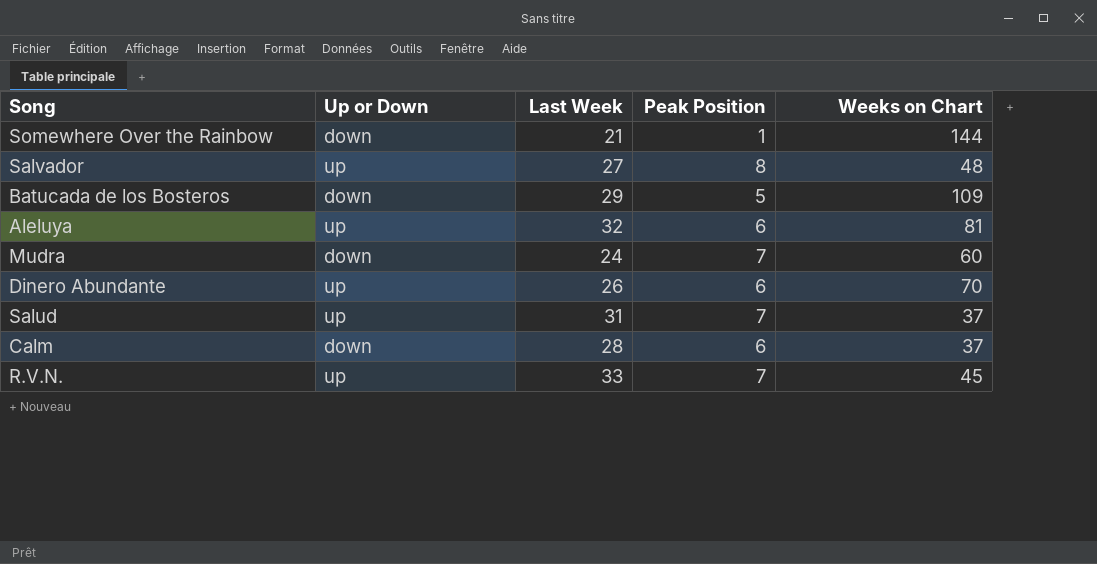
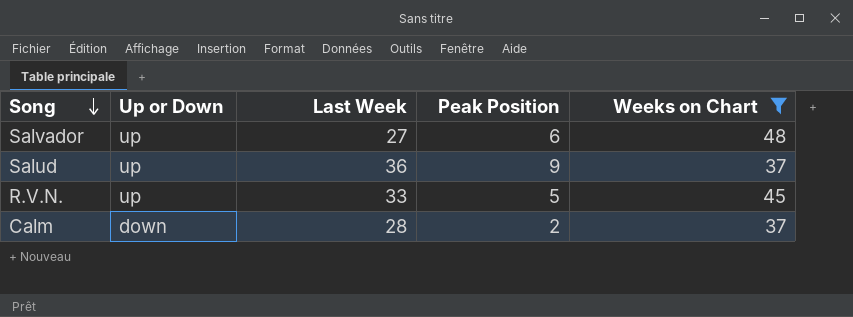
filter: none -> Weeks on Chart <= 48
row order: none -> Song descending
Salvador | Peak Position: 8 -> 6
Salud | Last Week: 31 -> 36
Salud | Peak Position: 7 -> 9
R.V.N. | Peak Position: 7 -> 5
Calm | Peak Position: 6 -> 2

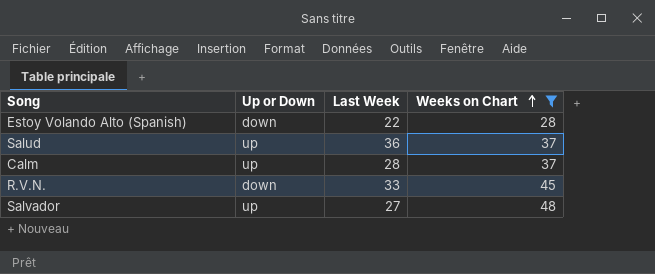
row order: Song descending -> Weeks on Chart ascending
column Peak Position | position: 4 -> none
row Estoy Volando Alto (Spanish): none -> down | 22 | 28
Calm | Up or Down: down -> up
R.V.N. | Up or Down: up -> down

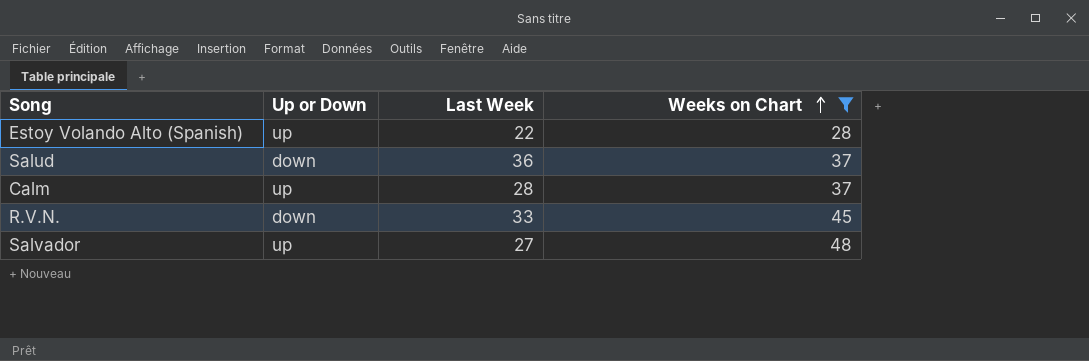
Estoy Volando Alto (Spanish) | Up or Down: down -> up
Salud | Up or Down: up -> down

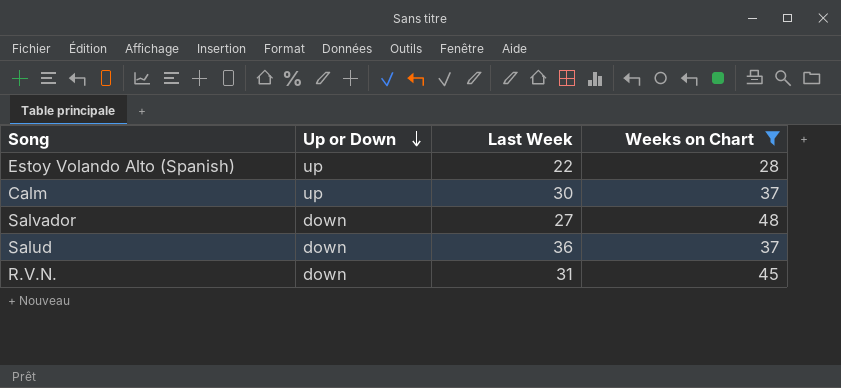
row order: Weeks on Chart ascending -> Up or Down descending
Calm | Last Week: 28 -> 30
Salvador | Up or Down: up -> down
R.V.N. | Last Week: 33 -> 31

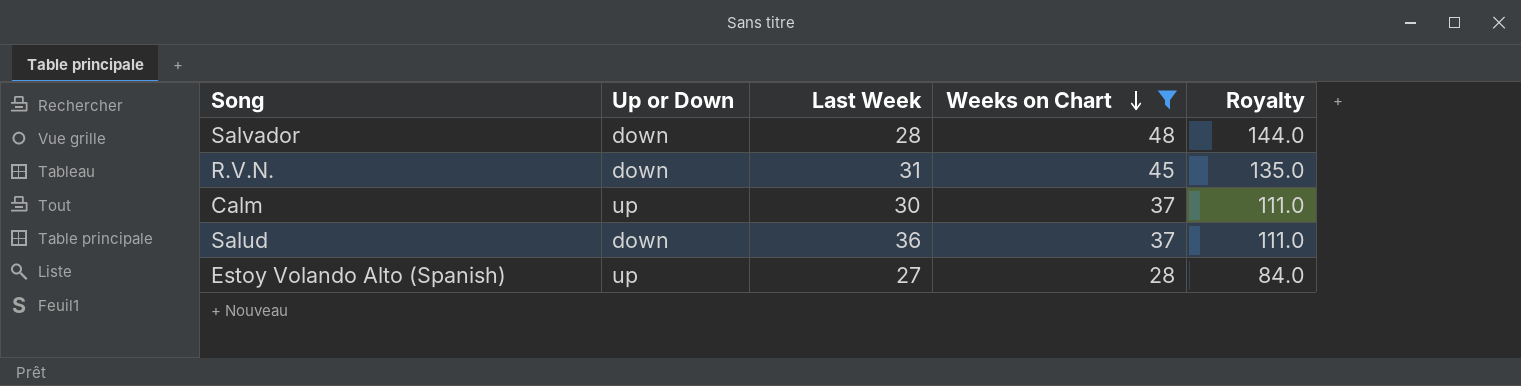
row order: Up or Down descending -> Weeks on Chart descending
column Royalty | formula: none -> [Weeks on Chart] * 3
Salvador | Last Week: 27 -> 28
Estoy Volando Alto (Spanish) | Last Week: 22 -> 27

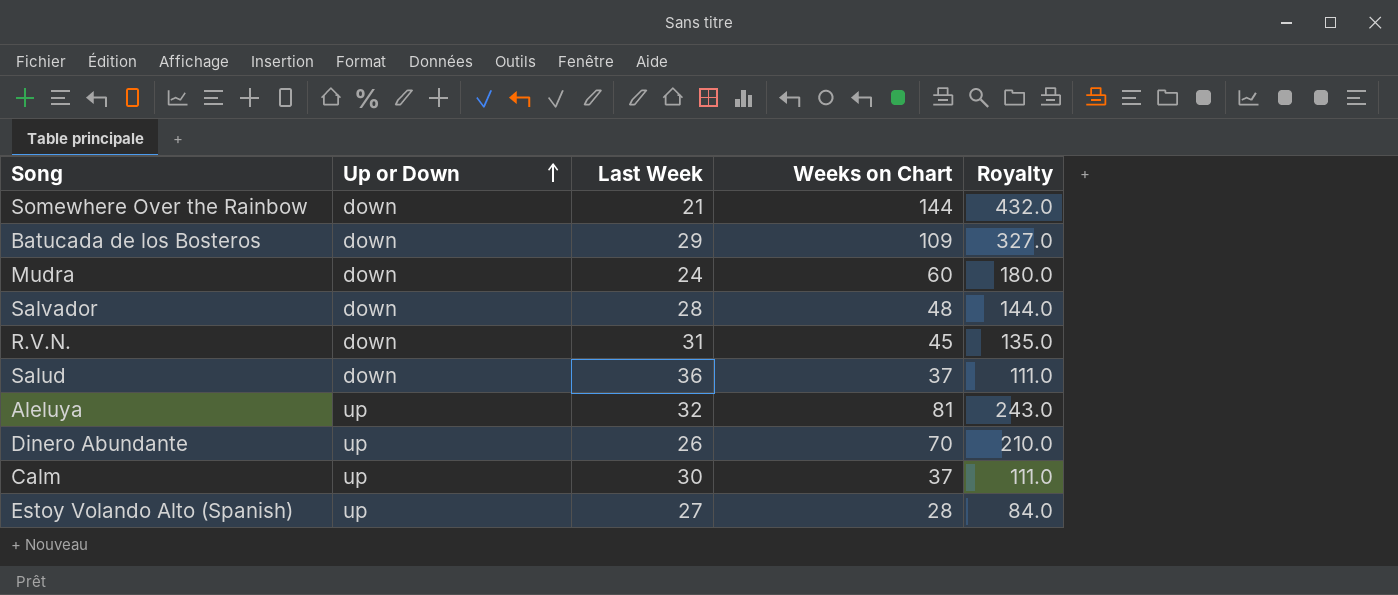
filter: Weeks on Chart <= 48 -> none
row order: Weeks on Chart descending -> Up or Down ascending

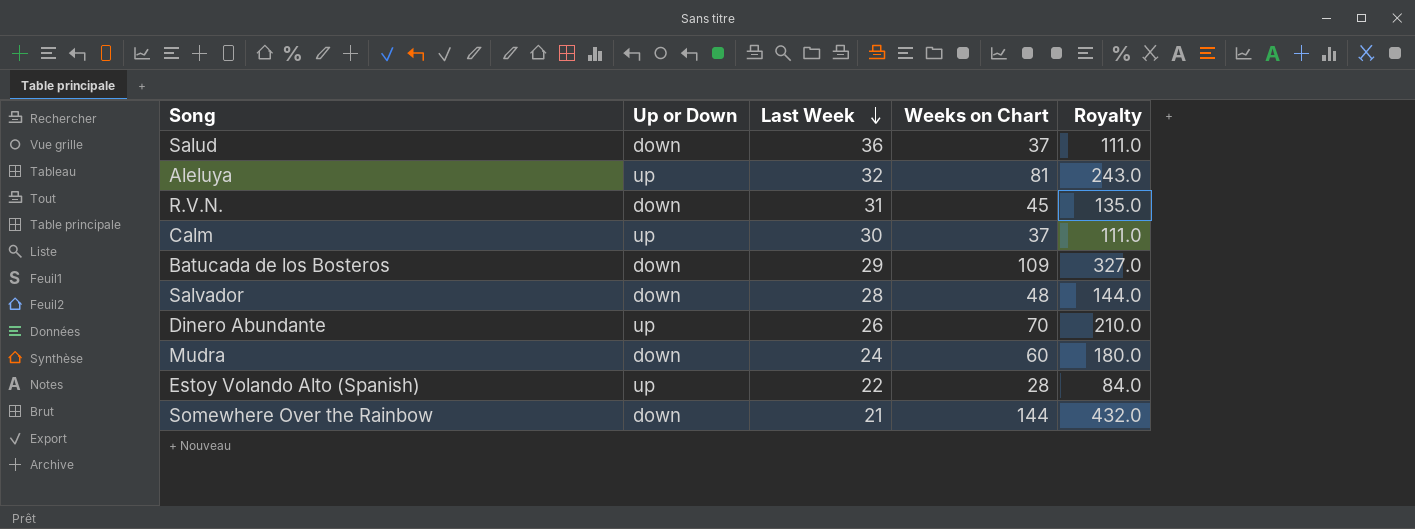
row order: Up or Down ascending -> Last Week descending
Estoy Volando Alto (Spanish) | Last Week: 27 -> 22

